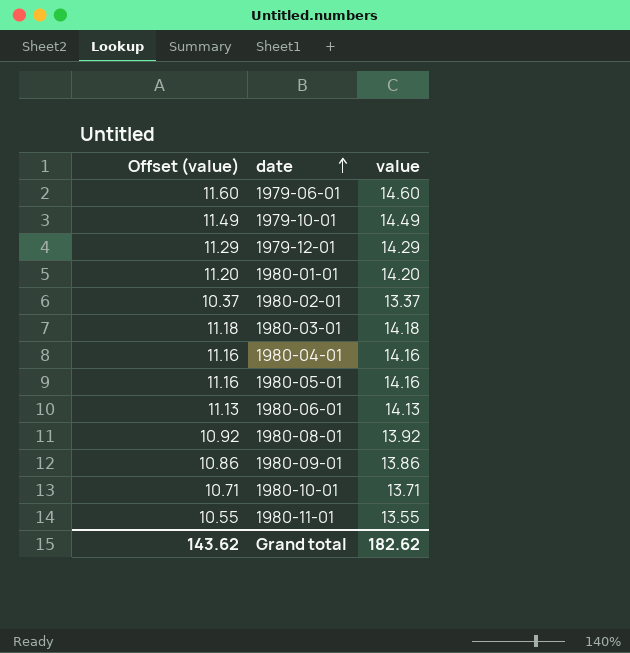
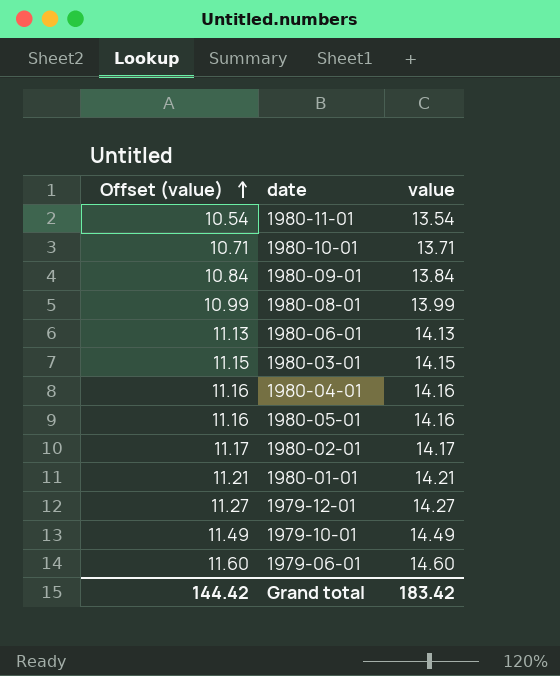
row order: date ascending -> Offset (value) ascending
1980-11-01 | Offset (value): 10.55 -> 10.54
1980-11-01 | value: 13.55 -> 13.54
1980-09-01 | Offset (value): 10.86 -> 10.84
1980-09-01 | value: 13.86 -> 13.84
1980-08-01 | Offset (value): 10.92 -> 10.99
1980-08-01 | value: 13.92 -> 13.99
1980-03-01 | Offset (value): 11.18 -> 11.15
1980-03-01 | value: 14.18 -> 14.15
1980-02-01 | Offset (value): 10.37 -> 11.17
1980-02-01 | value: 13.37 -> 14.17
1980-01-01 | Offset (value): 11.20 -> 11.21
1980-01-01 | value: 14.20 -> 14.21
1979-12-01 | Offset (value): 11.29 -> 11.27
1979-12-01 | value: 14.29 -> 14.27
Grand total | Offset (value): 143.62 -> 144.42
Grand total | value: 182.62 -> 183.42

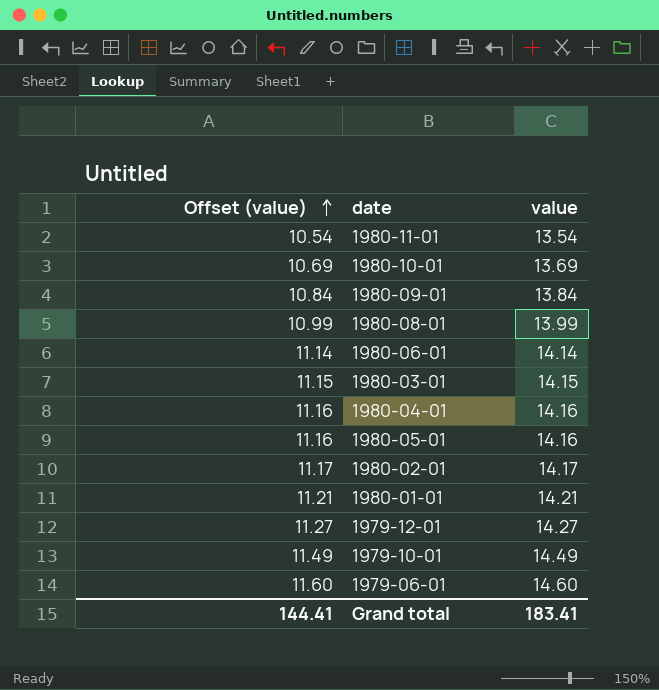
1980-10-01 | Offset (value): 10.71 -> 10.69
1980-10-01 | value: 13.71 -> 13.69
1980-06-01 | Offset (value): 11.13 -> 11.14
1980-06-01 | value: 14.13 -> 14.14
Grand total | Offset (value): 144.42 -> 144.41
Grand total | value: 183.42 -> 183.41

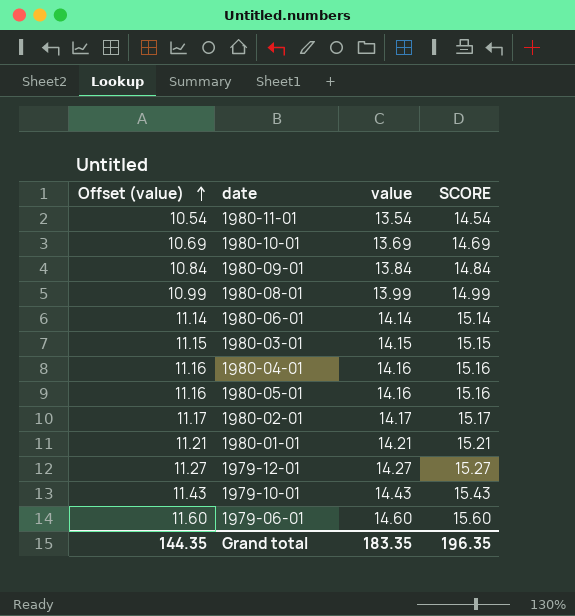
column SCORE | formula: none -> [value] + 1
1979-10-01 | Offset (value): 11.49 -> 11.43
1979-10-01 | value: 14.49 -> 14.43
Grand total | Offset (value): 144.41 -> 144.35
Grand total | value: 183.41 -> 183.35

